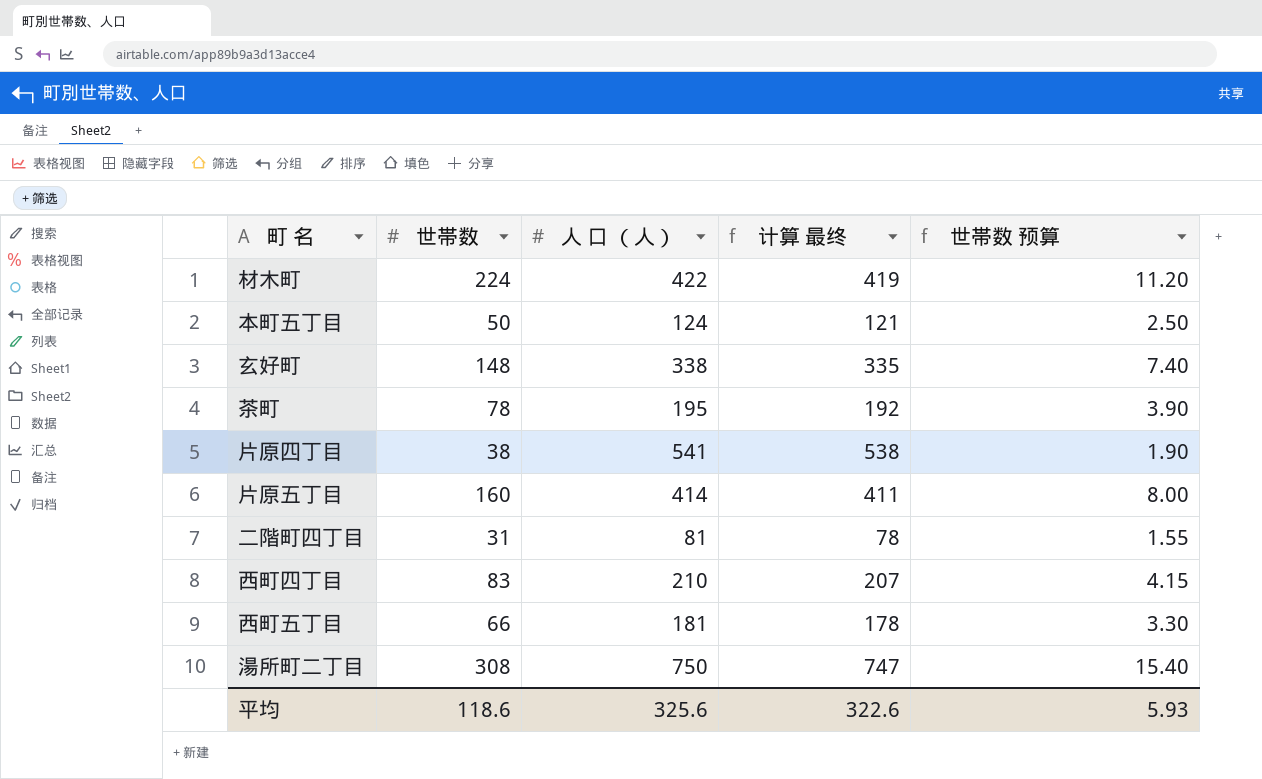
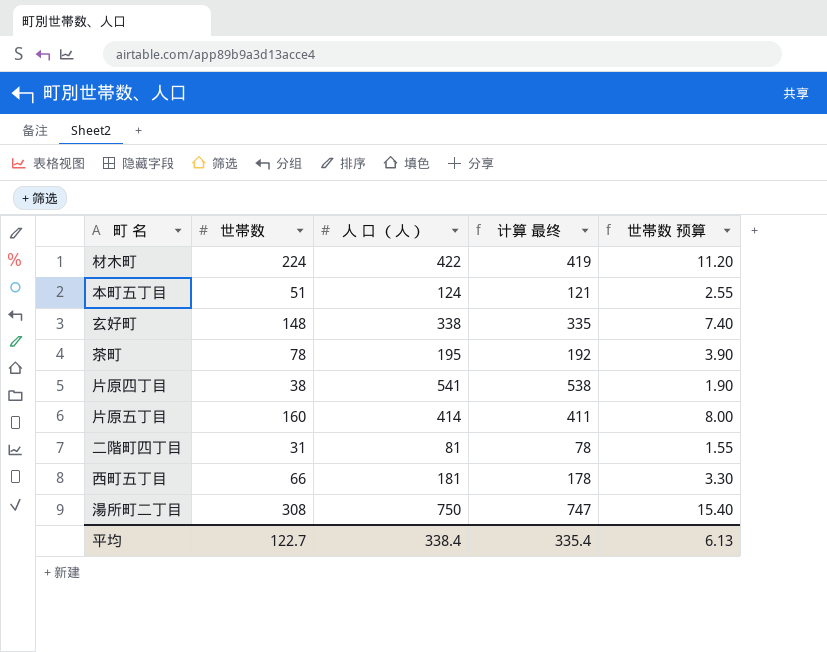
row 西町四丁目: 83 | 210 | 207 | 4.15 -> none
本町五丁目 | 世帯数: 50 -> 51
本町五丁目 | 世帯数 预算: 2.50 -> 2.55
平均 | 世帯数: 118.6 -> 122.7
平均 | 人 口 （人）: 325.6 -> 338.4
平均 | 计算 最终: 322.6 -> 335.4
平均 | 世帯数 预算: 5.93 -> 6.13

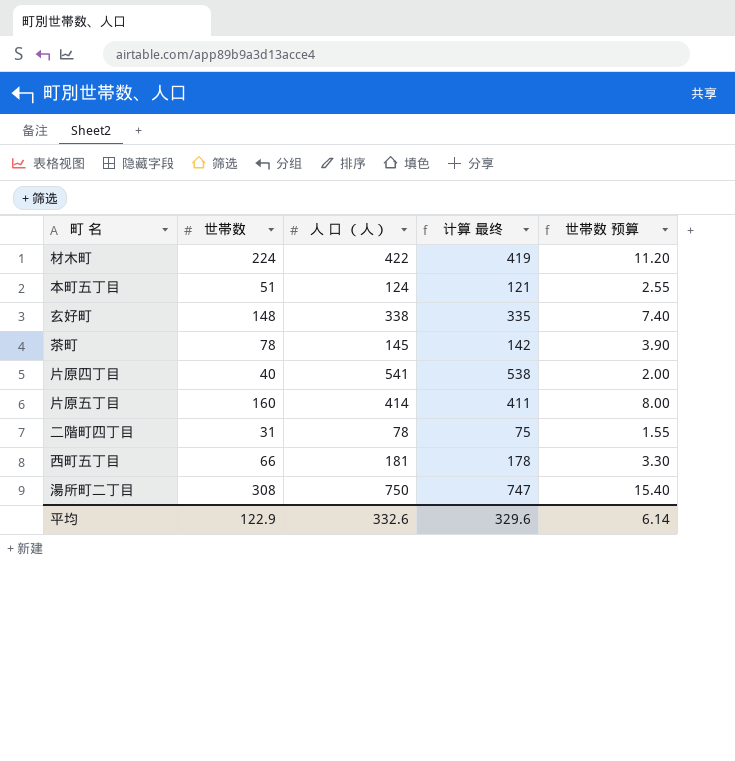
茶町 | 人 口 （人）: 195 -> 145
茶町 | 计算 最终: 192 -> 142
片原四丁目 | 世帯数: 38 -> 40
片原四丁目 | 世帯数 预算: 1.90 -> 2.00
二階町四丁目 | 人 口 （人）: 81 -> 78
二階町四丁目 | 计算 最终: 78 -> 75
平均 | 世帯数: 122.7 -> 122.9
平均 | 人 口 （人）: 338.4 -> 332.6
平均 | 计算 最终: 335.4 -> 329.6
平均 | 世帯数 预算: 6.13 -> 6.14

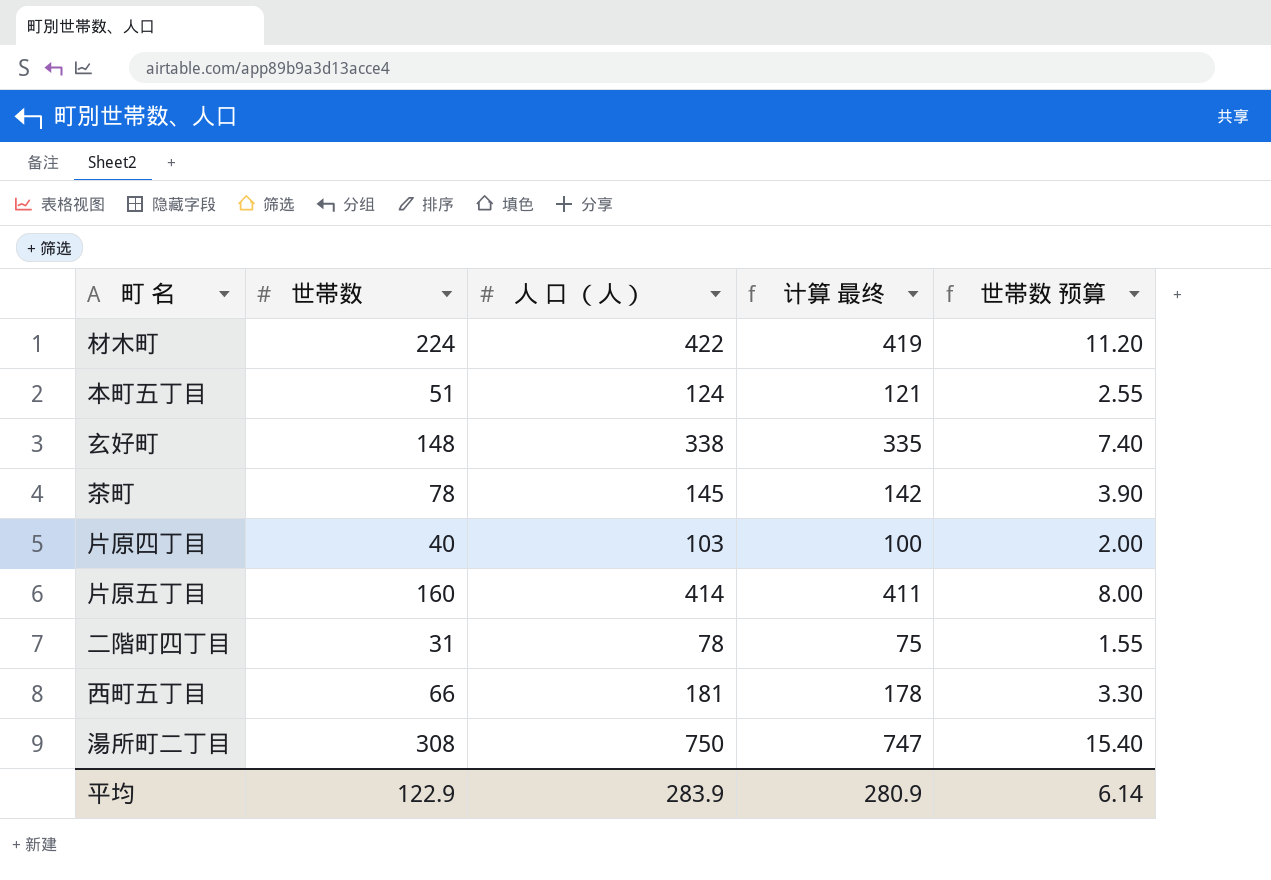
片原四丁目 | 人 口 （人）: 541 -> 103
片原四丁目 | 计算 最终: 538 -> 100
平均 | 人 口 （人）: 332.6 -> 283.9
平均 | 计算 最终: 329.6 -> 280.9

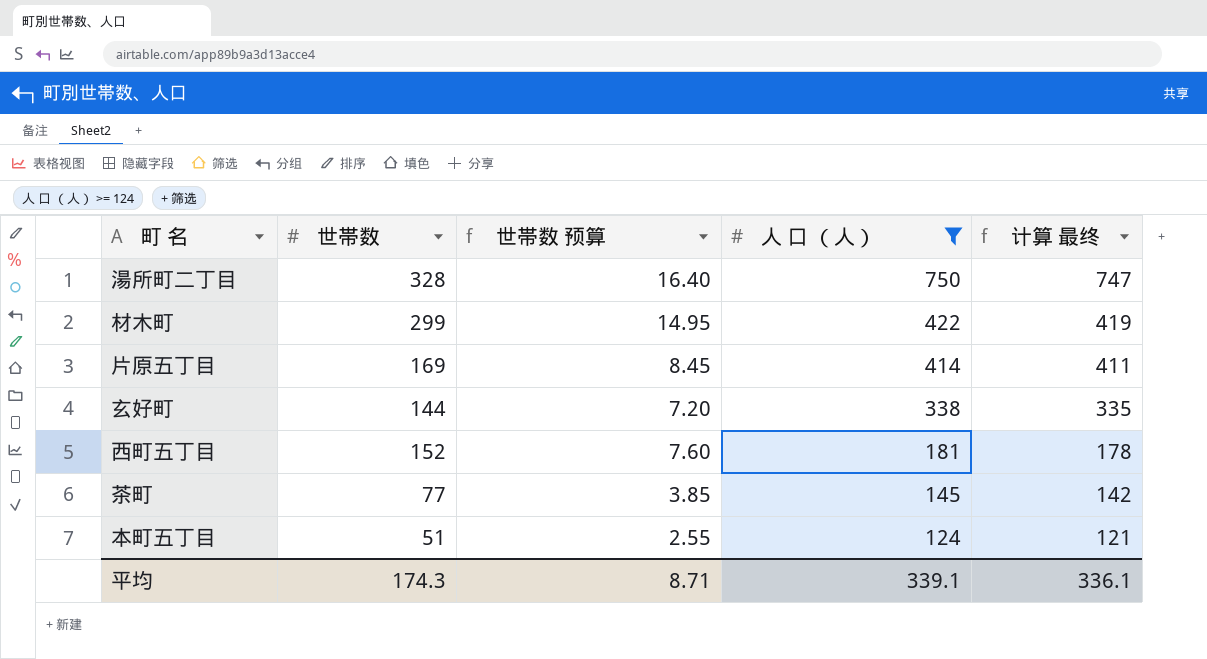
filter: none -> 人 口 （人） >= 124
row order: none -> 人 口 （人） descending
column 世帯数 预算 | position: 5 -> 3
湯所町二丁目 | 世帯数: 308 -> 328
湯所町二丁目 | 世帯数 预算: 15.40 -> 16.40
材木町 | 世帯数: 224 -> 299
材木町 | 世帯数 预算: 11.20 -> 14.95
片原五丁目 | 世帯数: 160 -> 169
片原五丁目 | 世帯数 预算: 8.00 -> 8.45
玄好町 | 世帯数: 148 -> 144
玄好町 | 世帯数 预算: 7.40 -> 7.20
西町五丁目 | 世帯数: 66 -> 152
西町五丁目 | 世帯数 预算: 3.30 -> 7.60
茶町 | 世帯数: 78 -> 77
茶町 | 世帯数 预算: 3.90 -> 3.85
平均 | 世帯数: 122.9 -> 174.3
平均 | 世帯数 预算: 6.14 -> 8.71
平均 | 人 口 （人）: 283.9 -> 339.1
平均 | 计算 最终: 280.9 -> 336.1

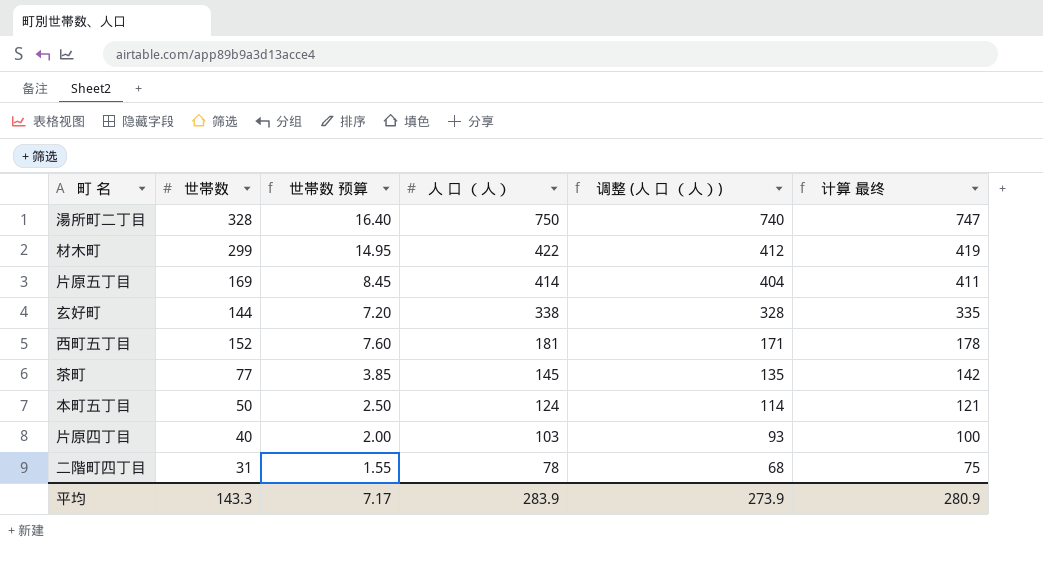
filter: 人 口 （人） >= 124 -> none
column 调整 (人 口 （人）) | formula: none -> [人 口 （人）] - 10
本町五丁目 | 世帯数: 51 -> 50
本町五丁目 | 世帯数 预算: 2.55 -> 2.50
平均 | 世帯数: 174.3 -> 143.3
平均 | 世帯数 预算: 8.71 -> 7.17
平均 | 人 口 （人）: 339.1 -> 283.9
平均 | 计算 最终: 336.1 -> 280.9

